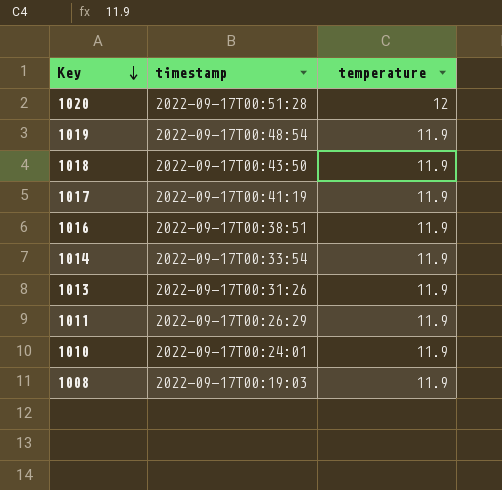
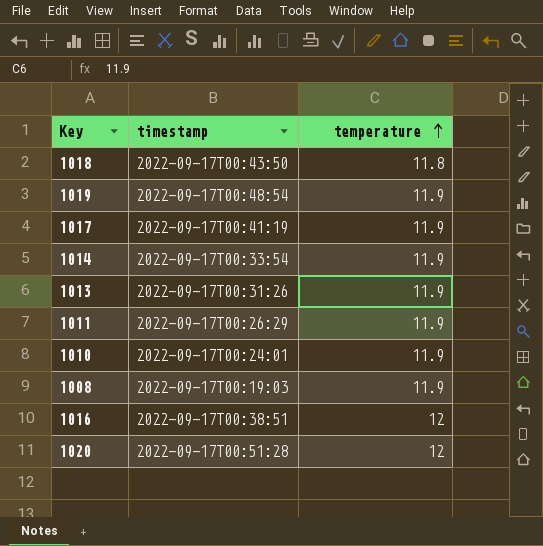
row order: Key descending -> temperature ascending
1018 | temperature: 11.9 -> 11.8
1016 | temperature: 11.9 -> 12

